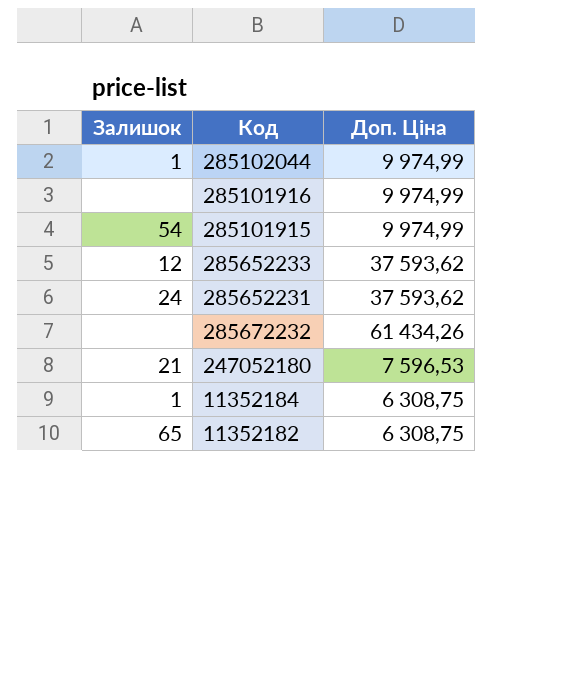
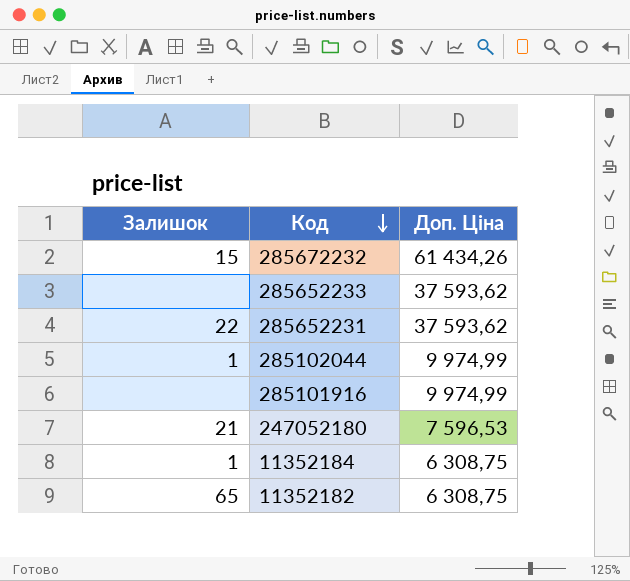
row order: none -> Код descending
row 285101915: 54 | 9 974,99 -> none
285672232 | Залишок: none -> 15
285652233 | Залишок: 12 -> none
285652231 | Залишок: 24 -> 22

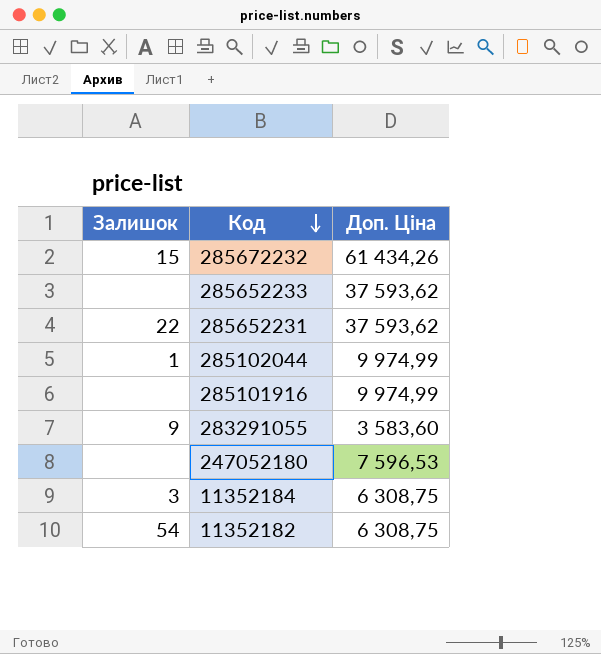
row 283291055: none -> 9 | 3 583,60
247052180 | Залишок: 21 -> none
11352184 | Залишок: 1 -> 3
11352182 | Залишок: 65 -> 54

